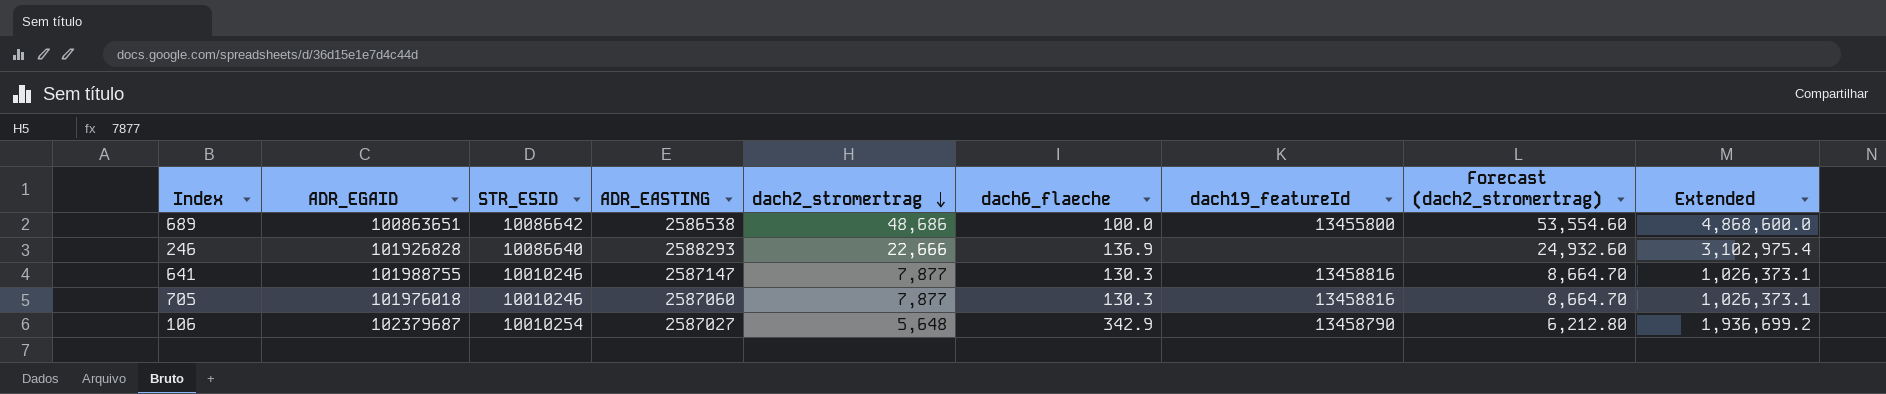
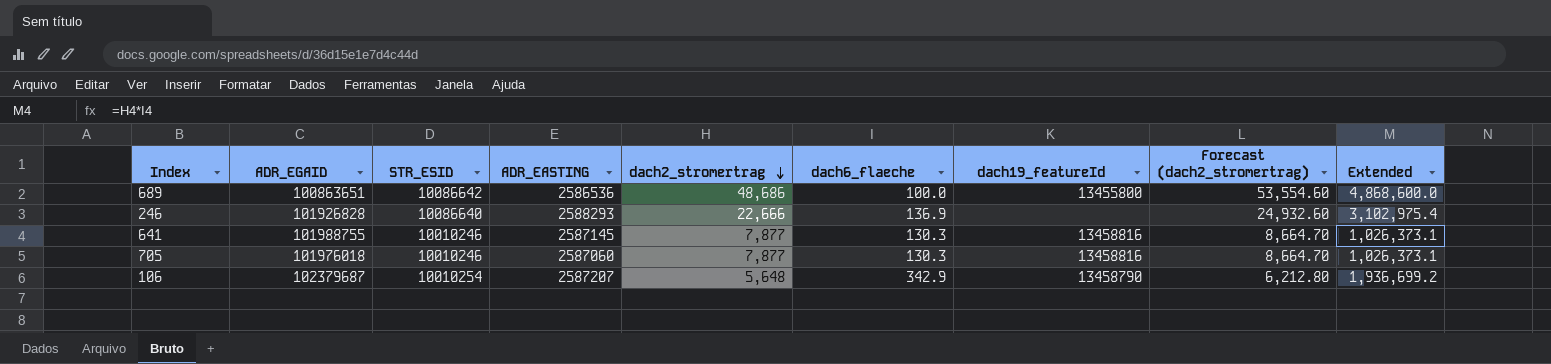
689 | ADR_EASTING: 2586538 -> 2586536
641 | ADR_EASTING: 2587147 -> 2587145
106 | ADR_EASTING: 2587027 -> 2587207

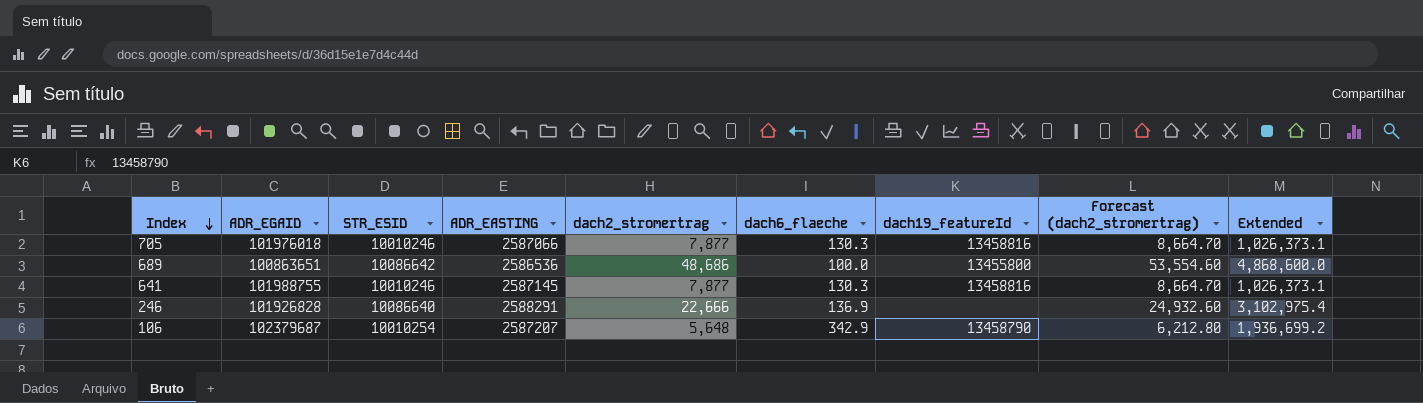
row order: dach2_stromertrag descending -> Index descending
705 | ADR_EASTING: 2587060 -> 2587066
246 | ADR_EASTING: 2588293 -> 2588291

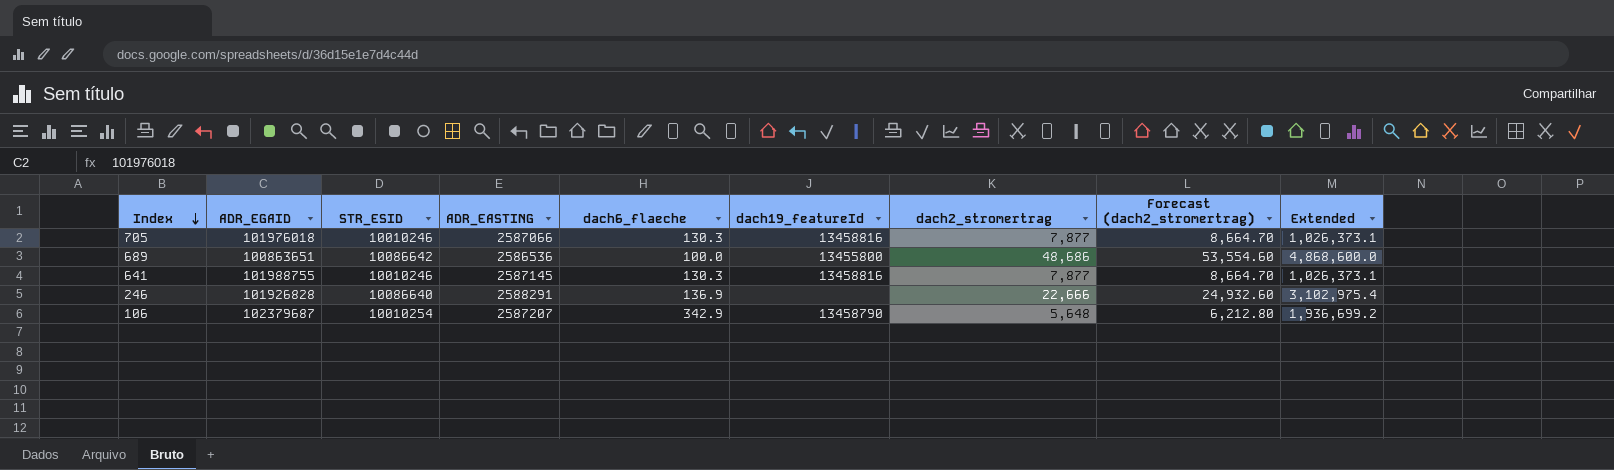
column dach2_stromertrag | position: 5 -> 7

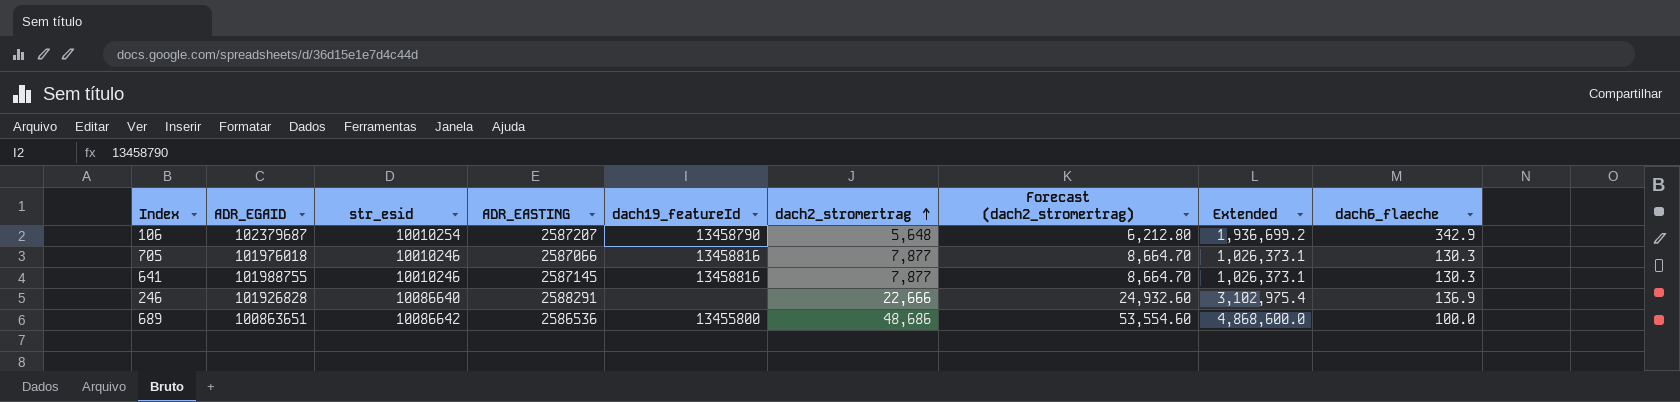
row order: Index descending -> dach2_stromertrag ascending
column name: STR_ESID -> str_esid
column dach6_flaeche | position: 5 -> 9

